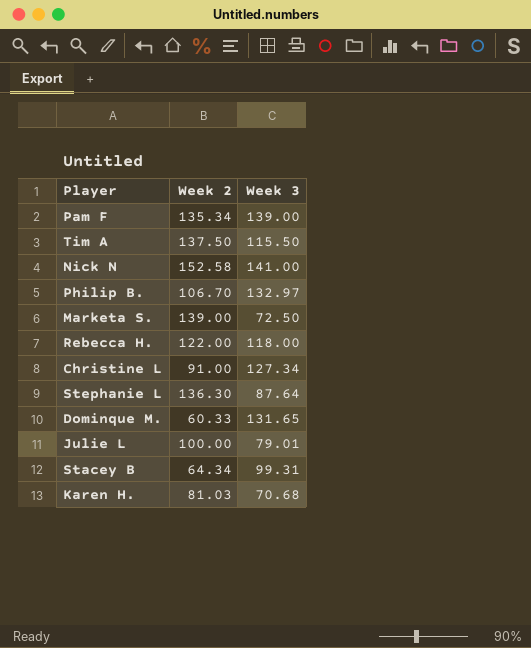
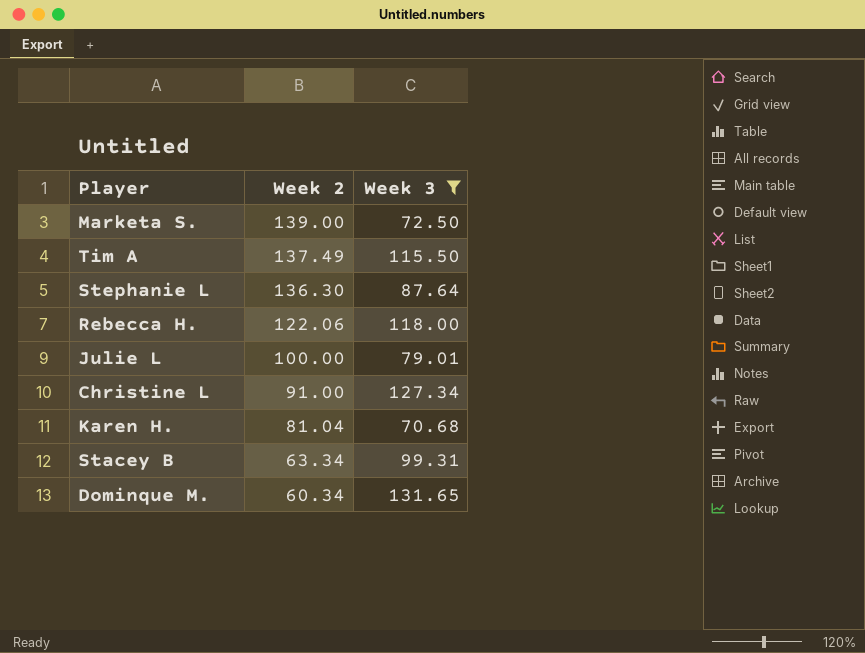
filter: none -> Week 3 <= 131.65
row order: none -> Week 2 descending
Tim A | Week 2: 137.50 -> 137.49
Rebecca H. | Week 2: 122.00 -> 122.06
Karen H. | Week 2: 81.03 -> 81.04
Stacey B | Week 2: 64.34 -> 63.34
Dominque M. | Week 2: 60.33 -> 60.34

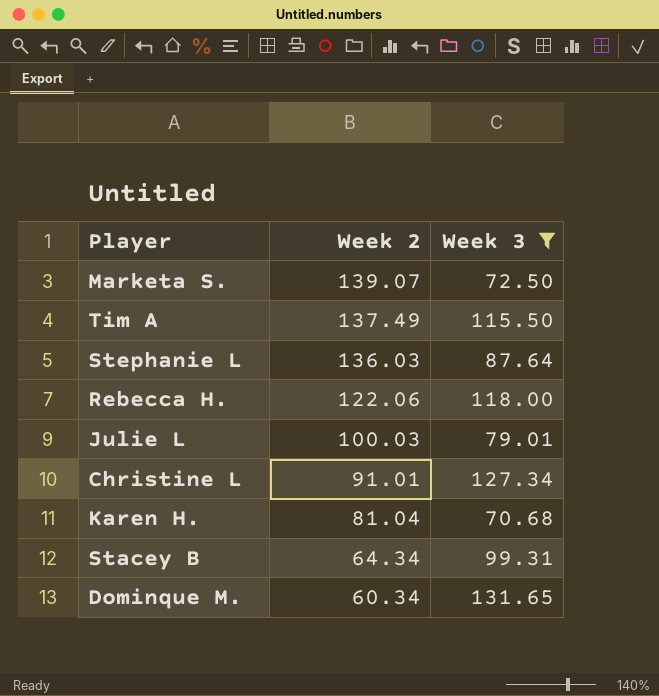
Marketa S. | Week 2: 139.00 -> 139.07
Stephanie L | Week 2: 136.30 -> 136.03
Julie L | Week 2: 100.00 -> 100.03
Christine L | Week 2: 91.00 -> 91.01
Stacey B | Week 2: 63.34 -> 64.34

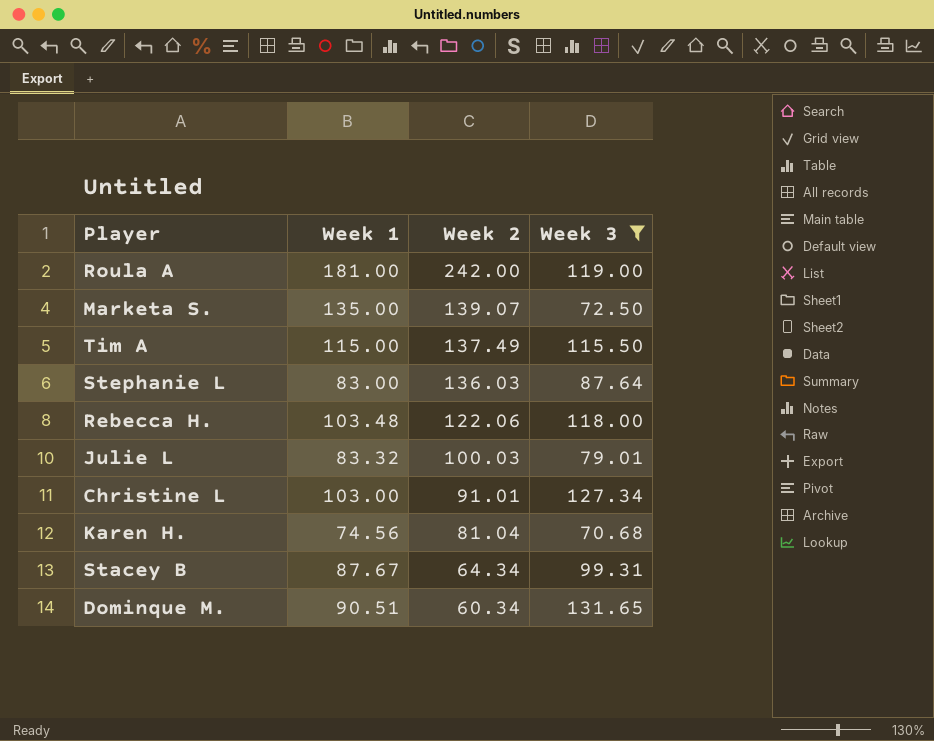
column Week 1 | position: none -> 2
row Roula A: none -> 181.00 | 242.00 | 119.00

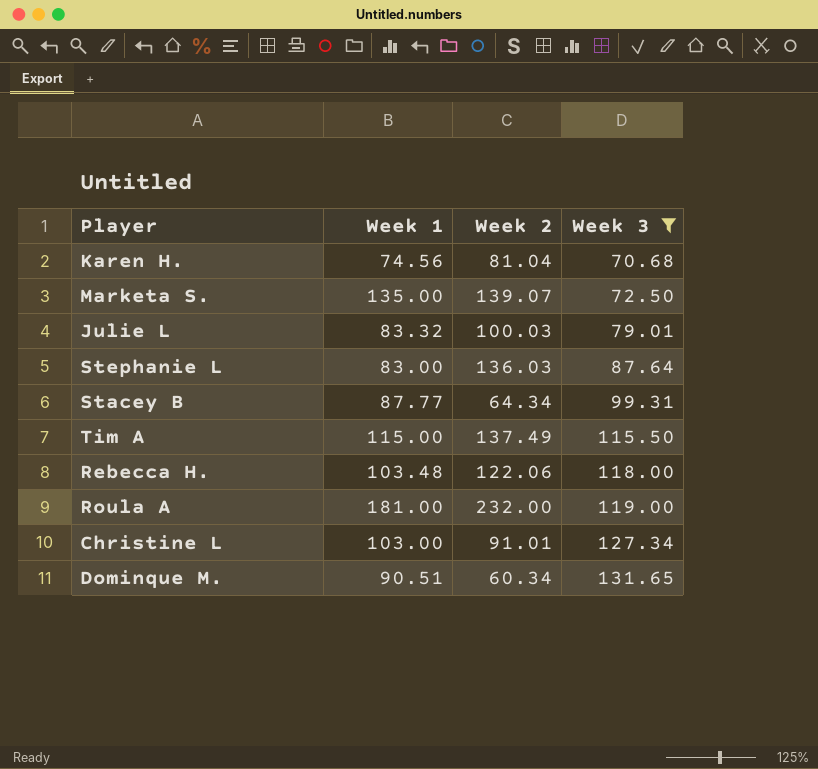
row order: Week 2 descending -> Week 3 ascending
Stacey B | Week 1: 87.67 -> 87.77
Roula A | Week 2: 242.00 -> 232.00

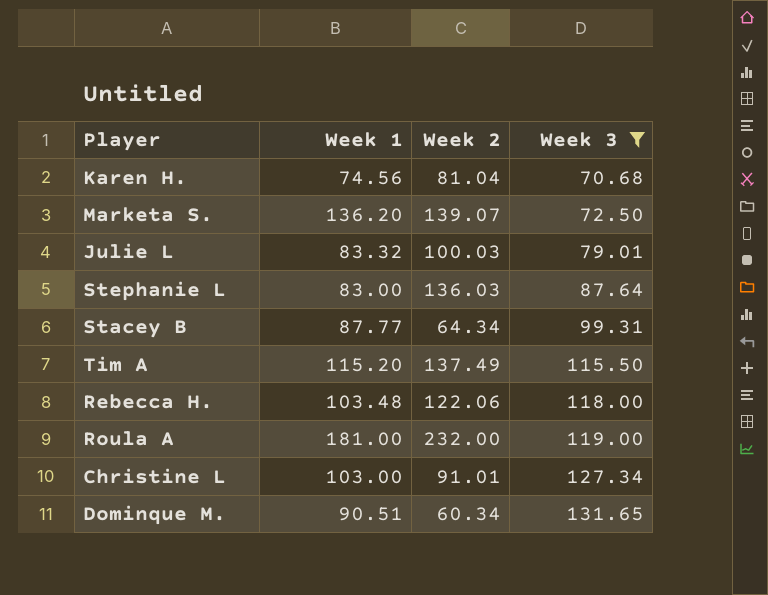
Marketa S. | Week 1: 135.00 -> 136.20
Tim A | Week 1: 115.00 -> 115.20

